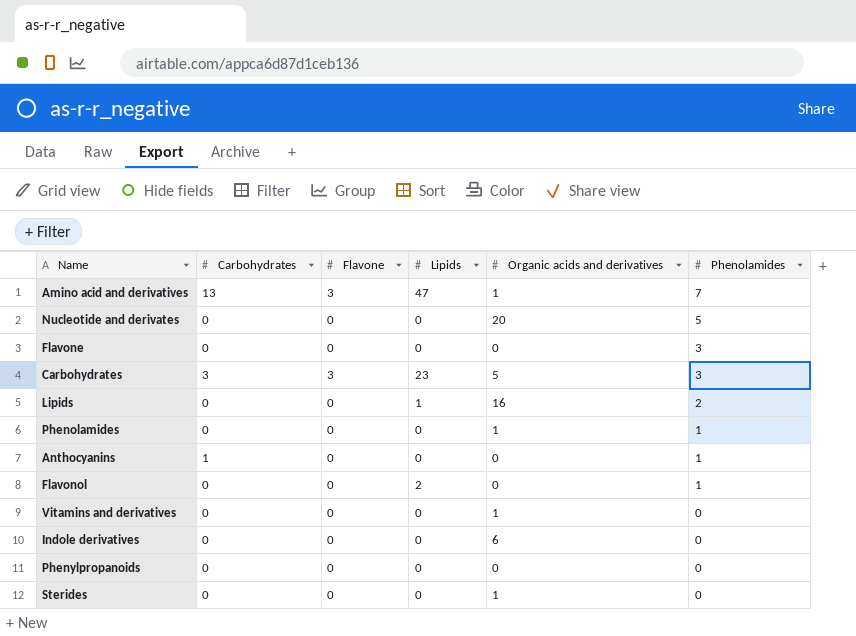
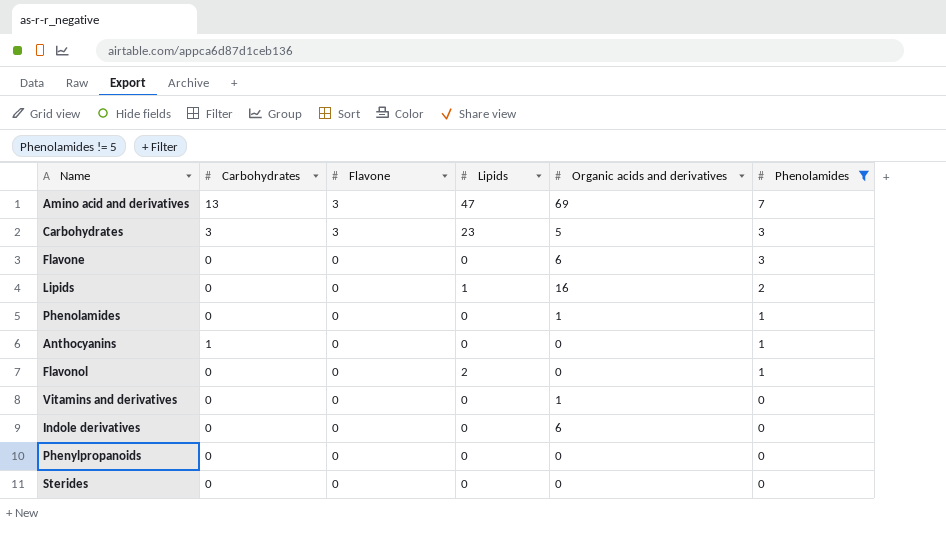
filter: none -> Phenolamides != 5
row order: Phenolamides descending -> Flavone descending
Amino acid and derivatives | Organic acids and derivatives: 1 -> 69
Flavone | Organic acids and derivatives: 0 -> 6
Sterides | Organic acids and derivatives: 1 -> 0

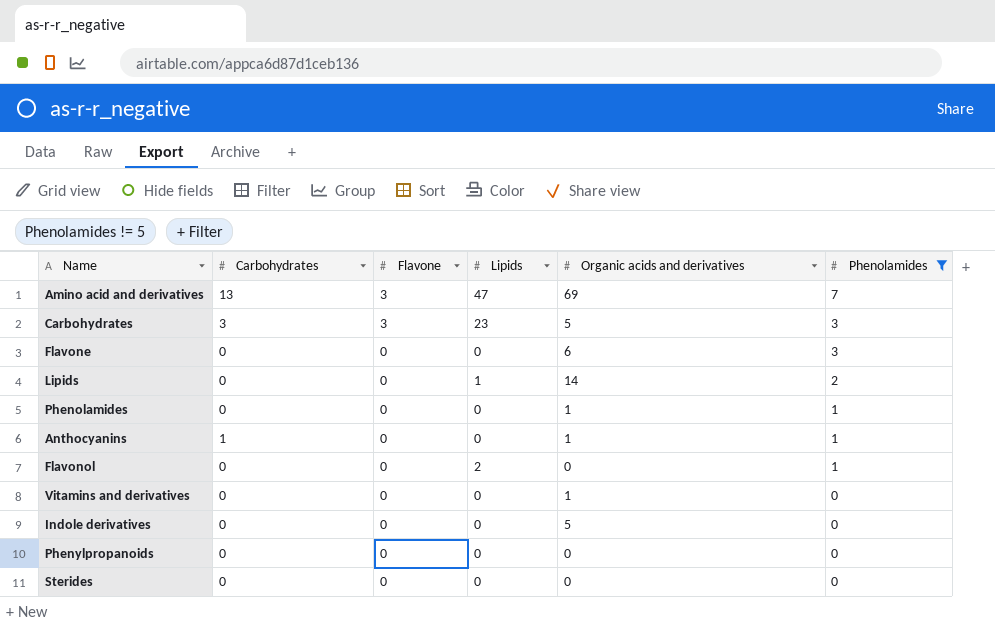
Lipids | Organic acids and derivatives: 16 -> 14
Anthocyanins | Organic acids and derivatives: 0 -> 1
Indole derivatives | Organic acids and derivatives: 6 -> 5

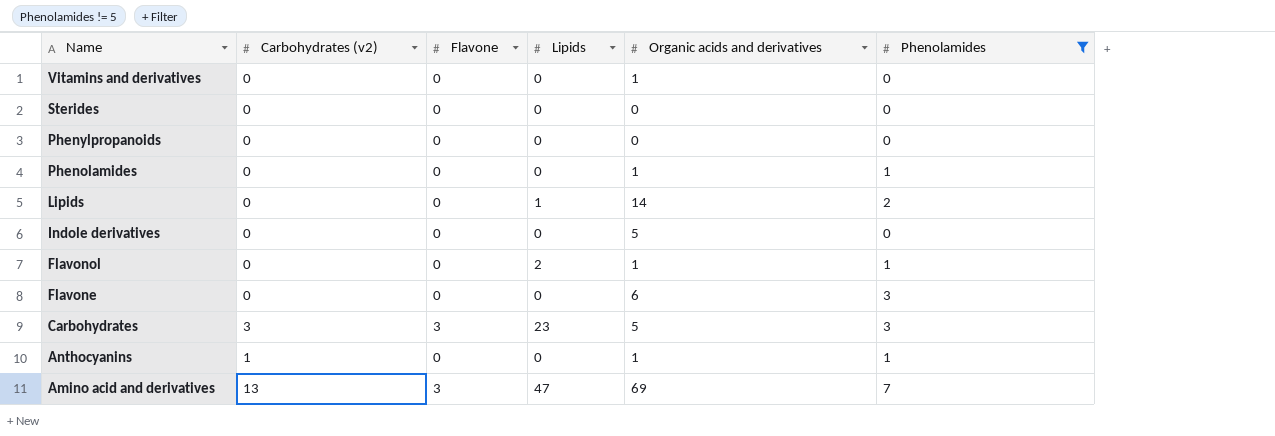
row order: Flavone descending -> Name descending
column name: Carbohydrates -> Carbohydrates (v2)
Flavonol | Organic acids and derivatives: 0 -> 1

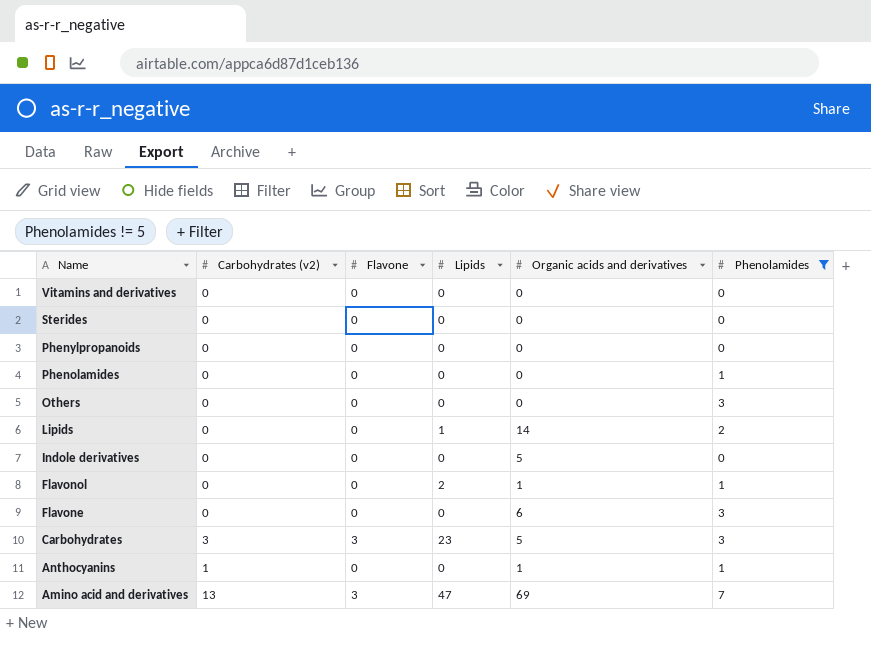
Vitamins and derivatives | Organic acids and derivatives: 1 -> 0
Phenolamides | Organic acids and derivatives: 1 -> 0
row Others: none -> 0 | 0 | 0 | 0 | 3

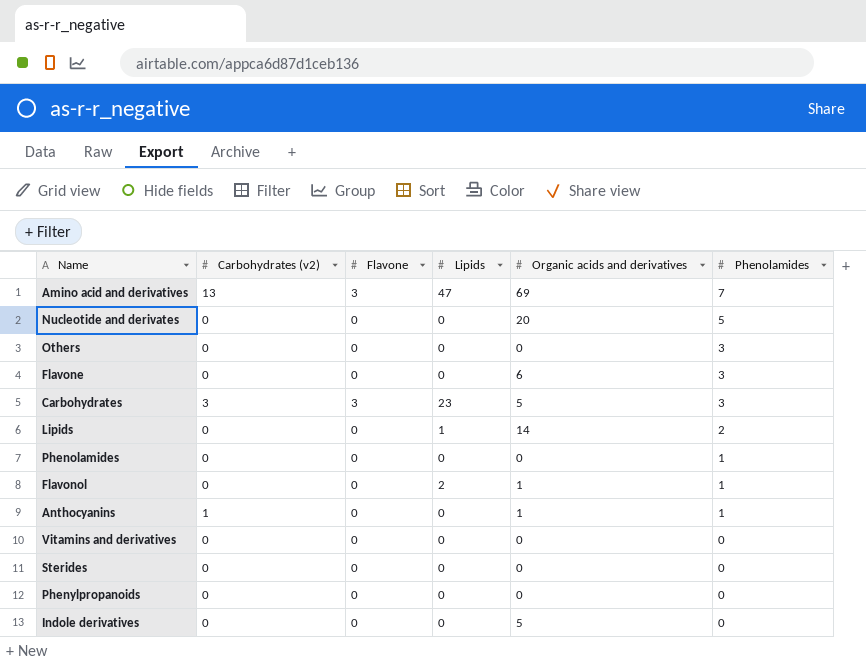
filter: Phenolamides != 5 -> none
row order: Name descending -> Phenolamides descending

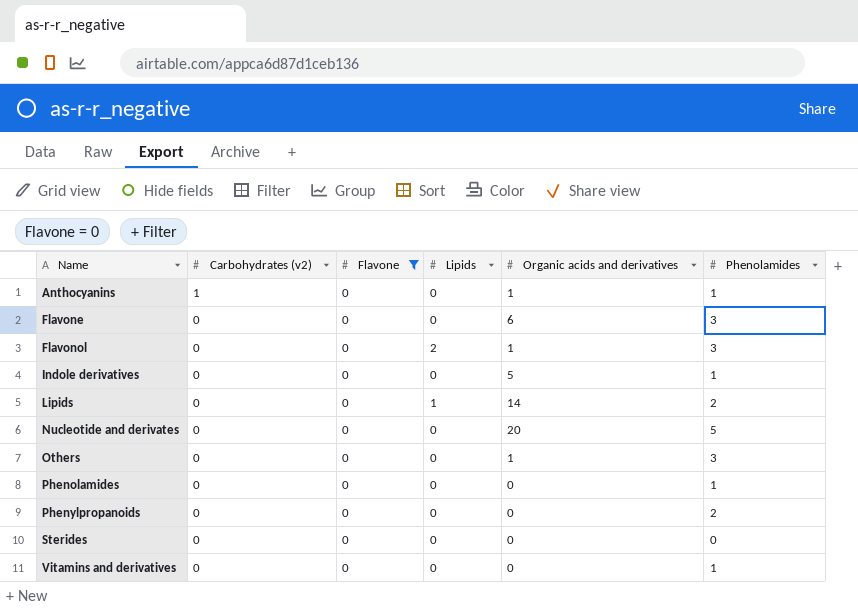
filter: none -> Flavone = 0
row order: Phenolamides descending -> Name ascending
Flavonol | Phenolamides: 1 -> 3
Indole derivatives | Phenolamides: 0 -> 1
Others | Organic acids and derivatives: 0 -> 1
Phenylpropanoids | Phenolamides: 0 -> 2
Vitamins and derivatives | Phenolamides: 0 -> 1

